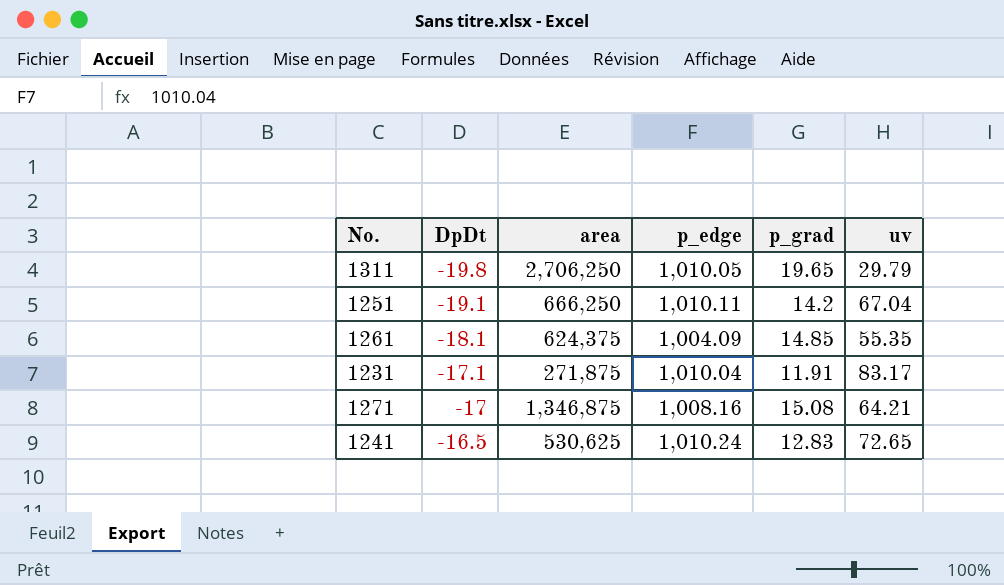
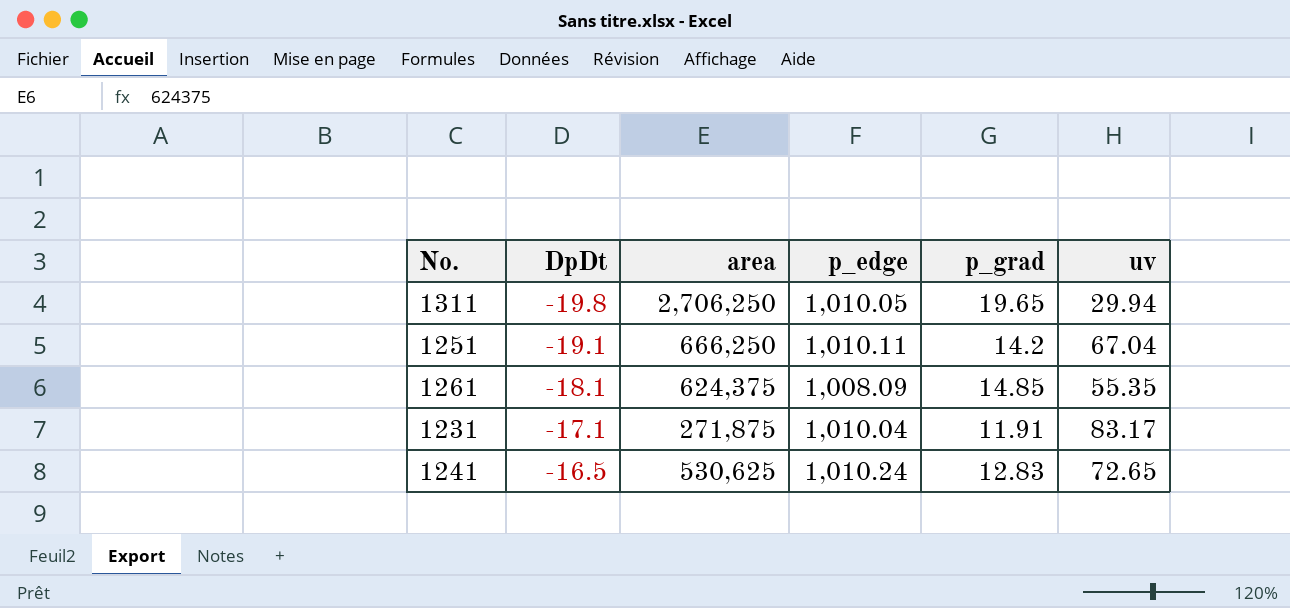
row 1271: -17 | 1,346,875 | 1,008.16 | 15.08 | 64.21 -> none
1311 | uv: 29.79 -> 29.94
1261 | p_edge: 1,004.09 -> 1,008.09

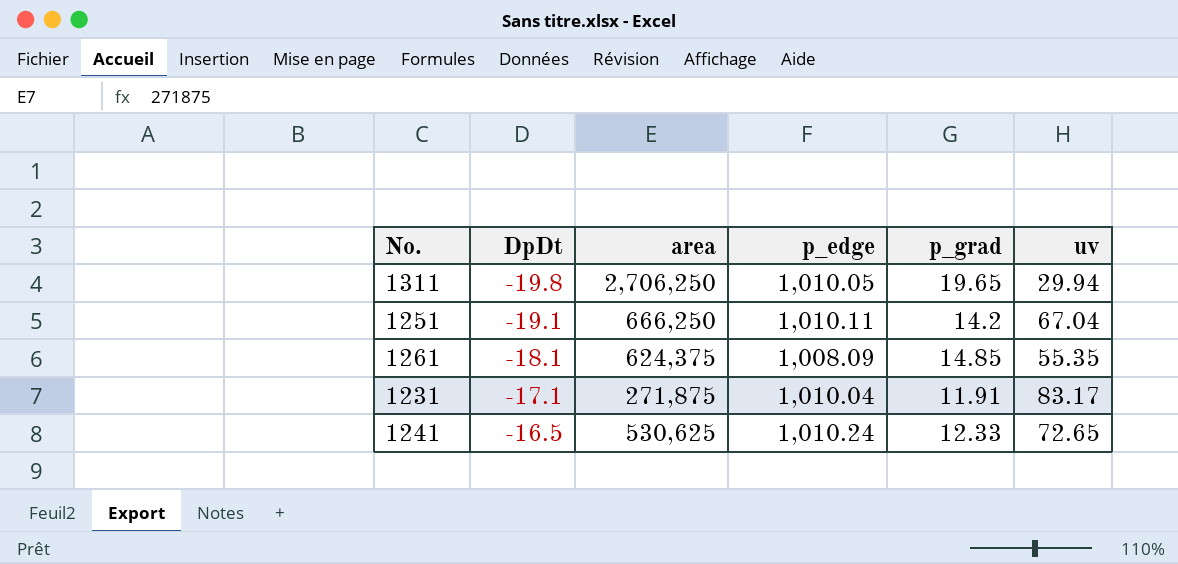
1241 | p_grad: 12.83 -> 12.33

